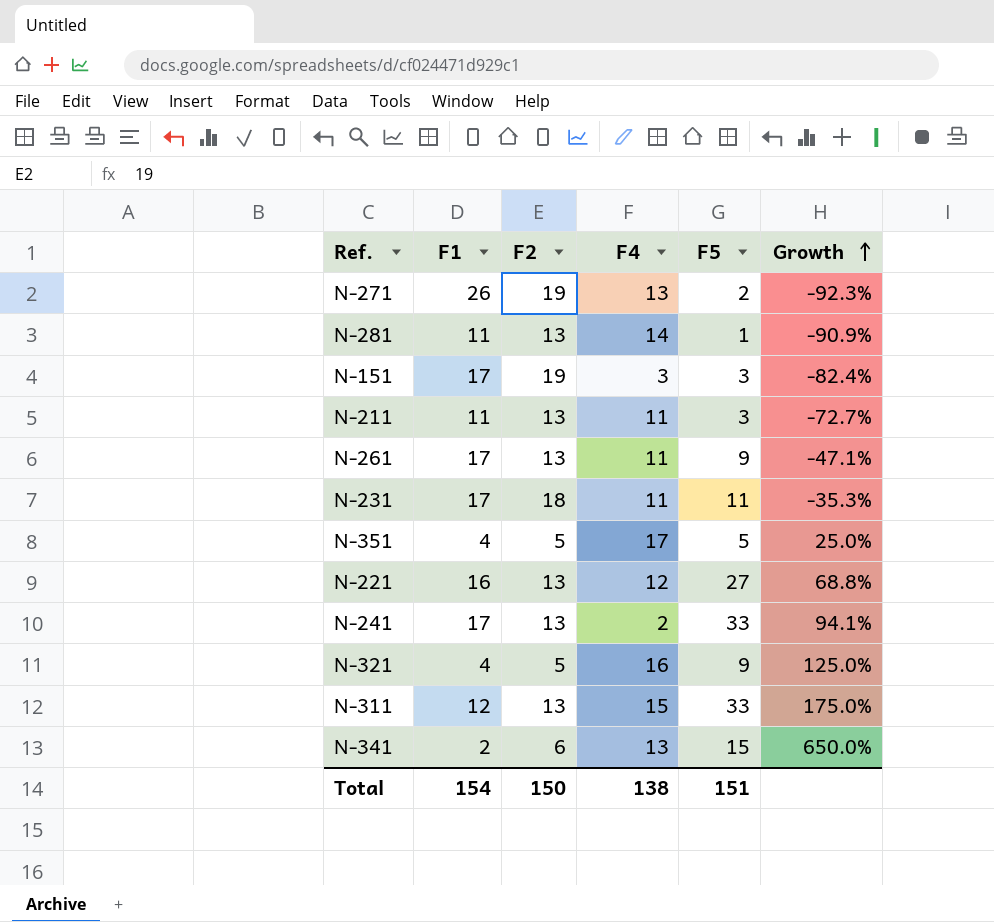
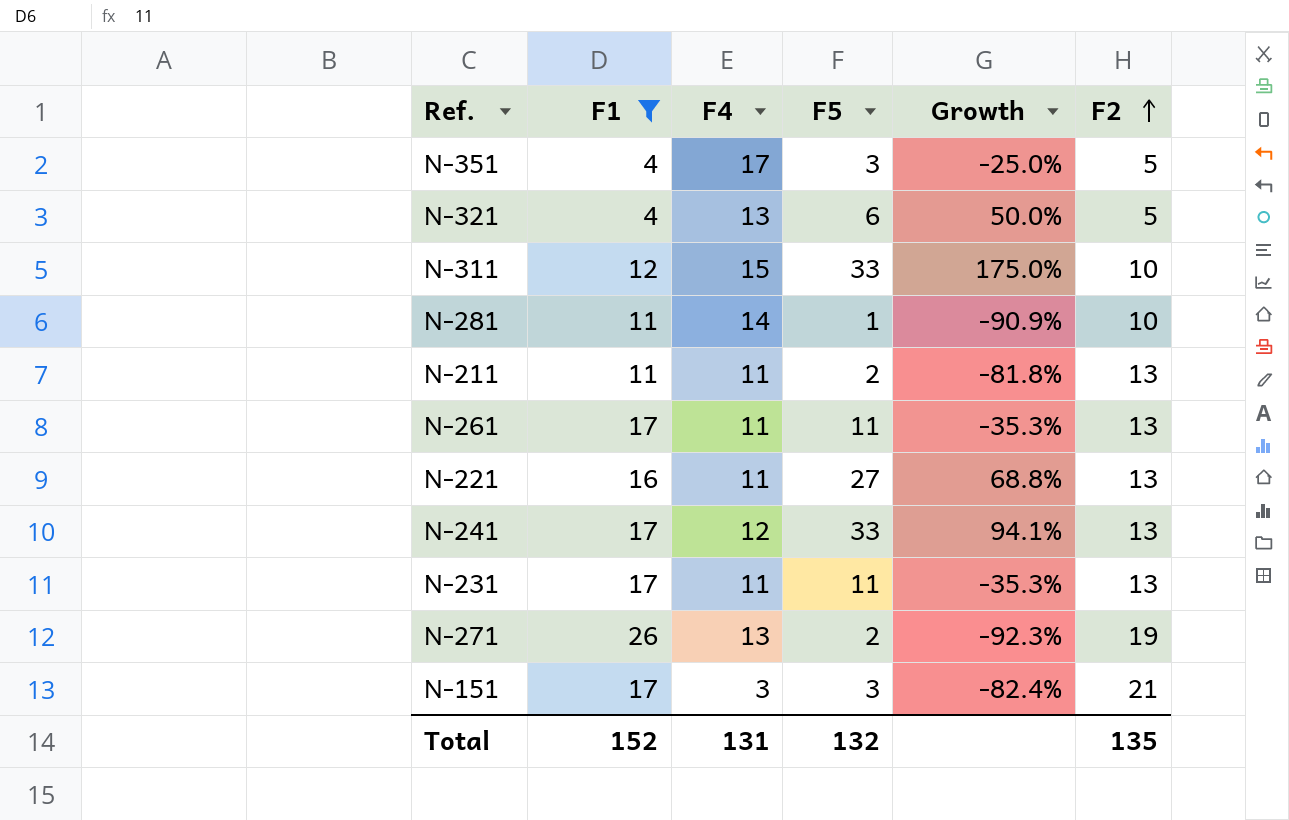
filter: none -> F1 != 2
row order: Growth ascending -> F2 ascending
column F2 | position: 3 -> 6
N-351 | F5: 5 -> 3
N-351 | Growth: 25.0% -> -25.0%
N-321 | F4: 16 -> 13
N-321 | F5: 9 -> 6
N-321 | Growth: 125.0% -> 50.0%
N-311 | F2: 13 -> 10
N-281 | F2: 13 -> 10
N-211 | F5: 3 -> 2
N-211 | Growth: -72.7% -> -81.8%
N-261 | F5: 9 -> 11
N-261 | Growth: -47.1% -> -35.3%
N-221 | F4: 12 -> 11
N-241 | F4: 2 -> 12
N-231 | F2: 18 -> 13
N-151 | F2: 19 -> 21
Total | F1: 154 -> 152
Total | F4: 138 -> 131
Total | F5: 151 -> 132
Total | F2: 150 -> 135

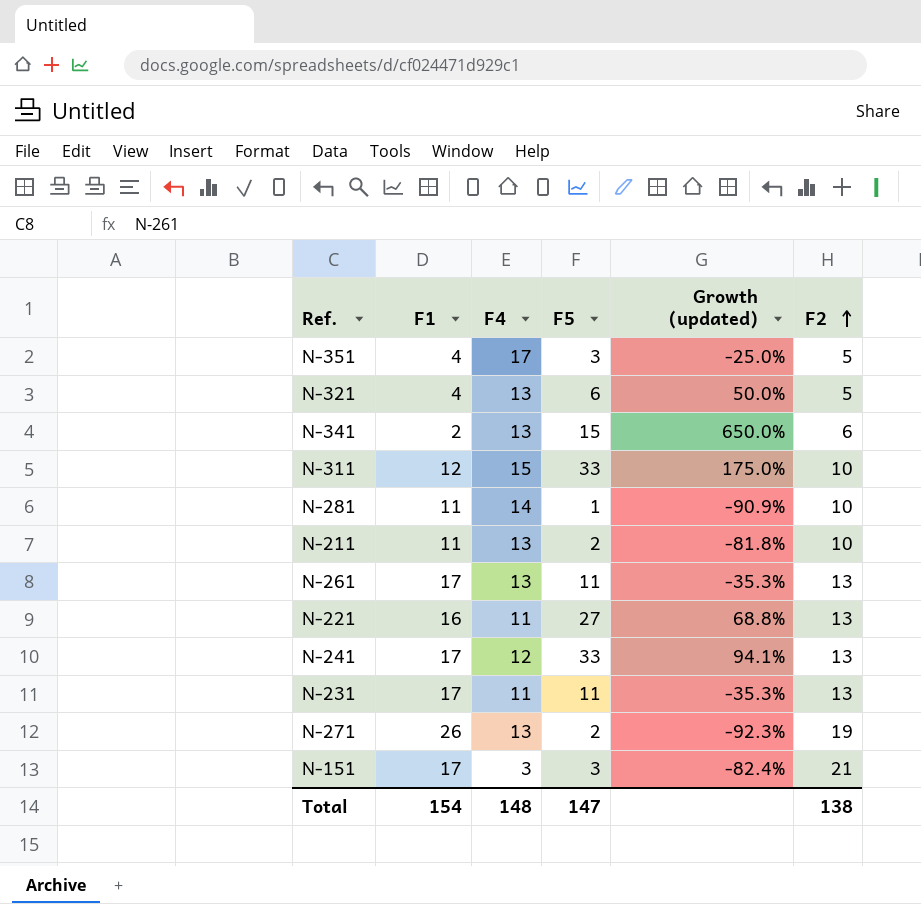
filter: F1 != 2 -> none
column name: Growth -> Growth (updated)
N-211 | F4: 11 -> 13
N-211 | F2: 13 -> 10
N-261 | F4: 11 -> 13
Total | F1: 152 -> 154
Total | F4: 131 -> 148
Total | F5: 132 -> 147
Total | F2: 135 -> 138

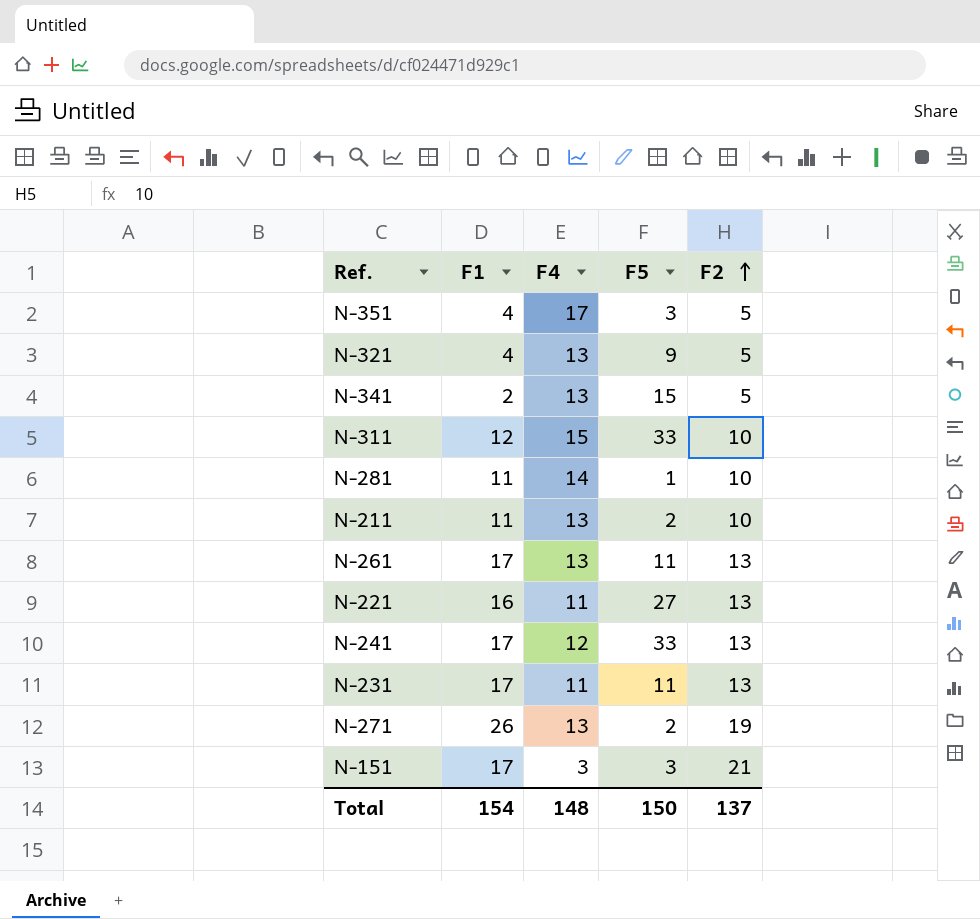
column Growth (updated) | formula: ([F5] - [F1]) / [F1] -> none
N-321 | F5: 6 -> 9
N-341 | F2: 6 -> 5
Total | F5: 147 -> 150
Total | F2: 138 -> 137

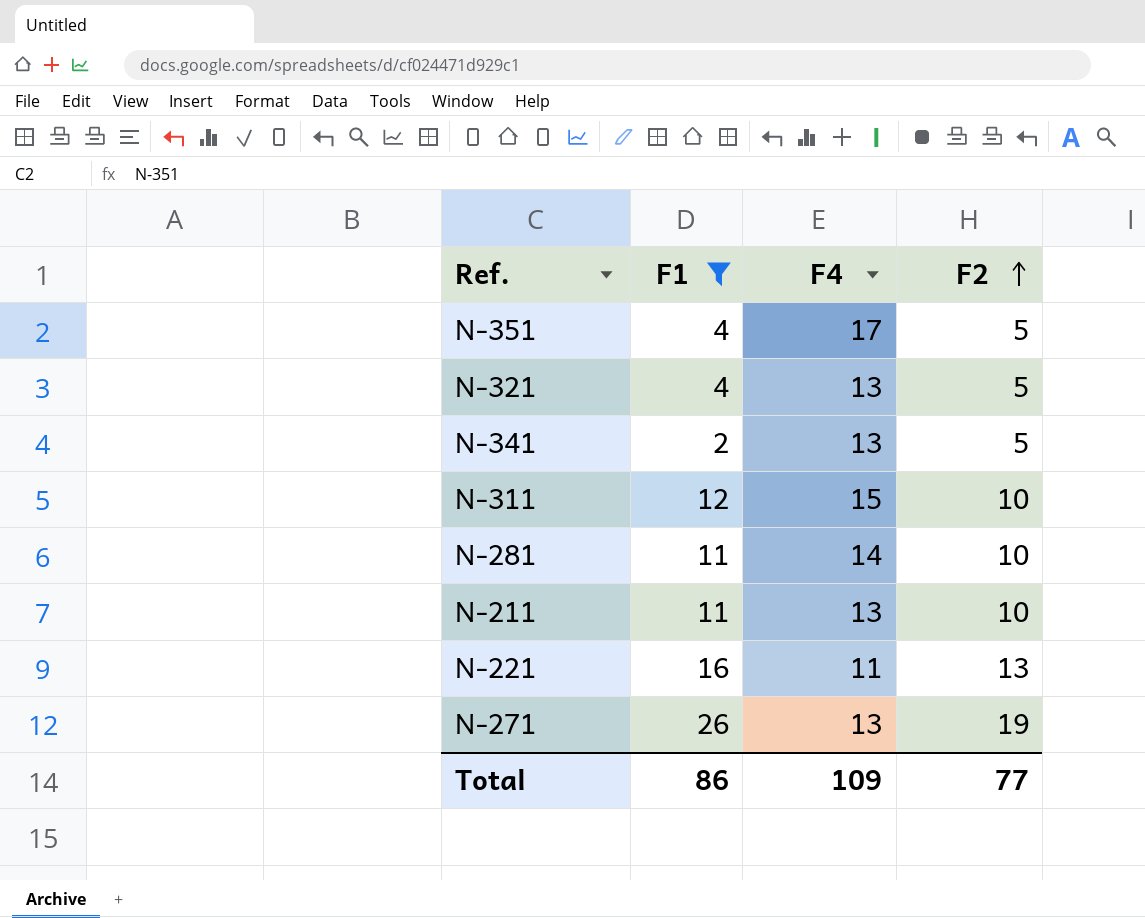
filter: none -> F1 != 17
column F5 | position: 4 -> none
Total | F1: 154 -> 86
Total | F4: 148 -> 109
Total | F2: 137 -> 77

